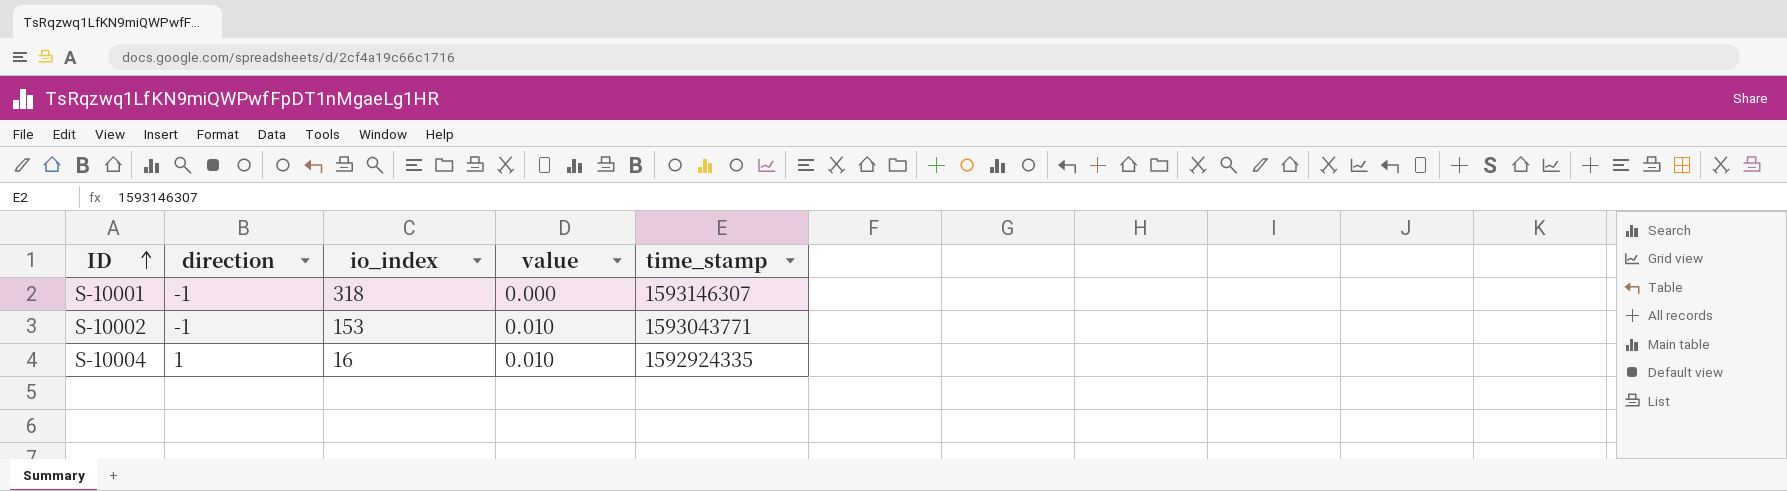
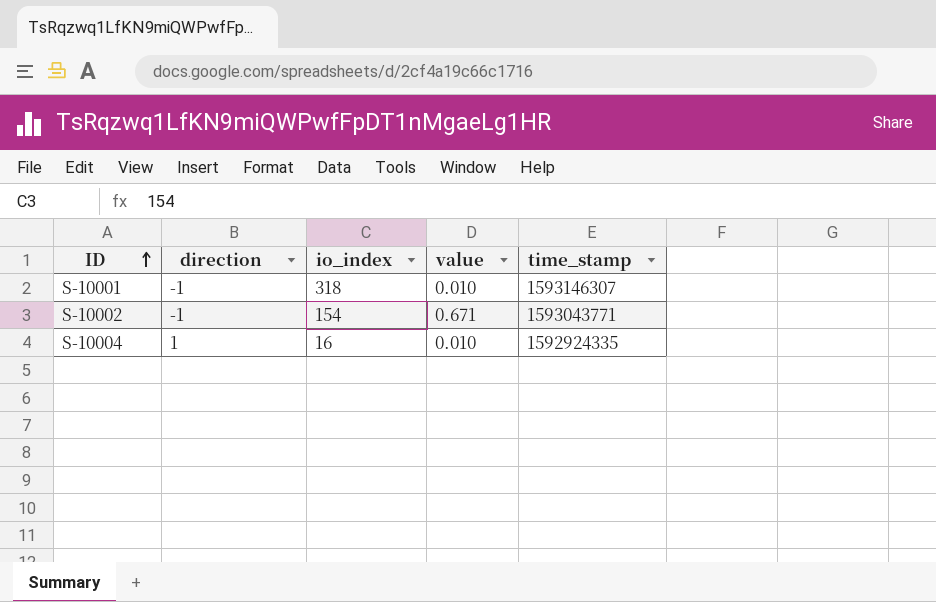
S-10001 | value: 0.000 -> 0.010
S-10002 | io_index: 153 -> 154
S-10002 | value: 0.010 -> 0.671

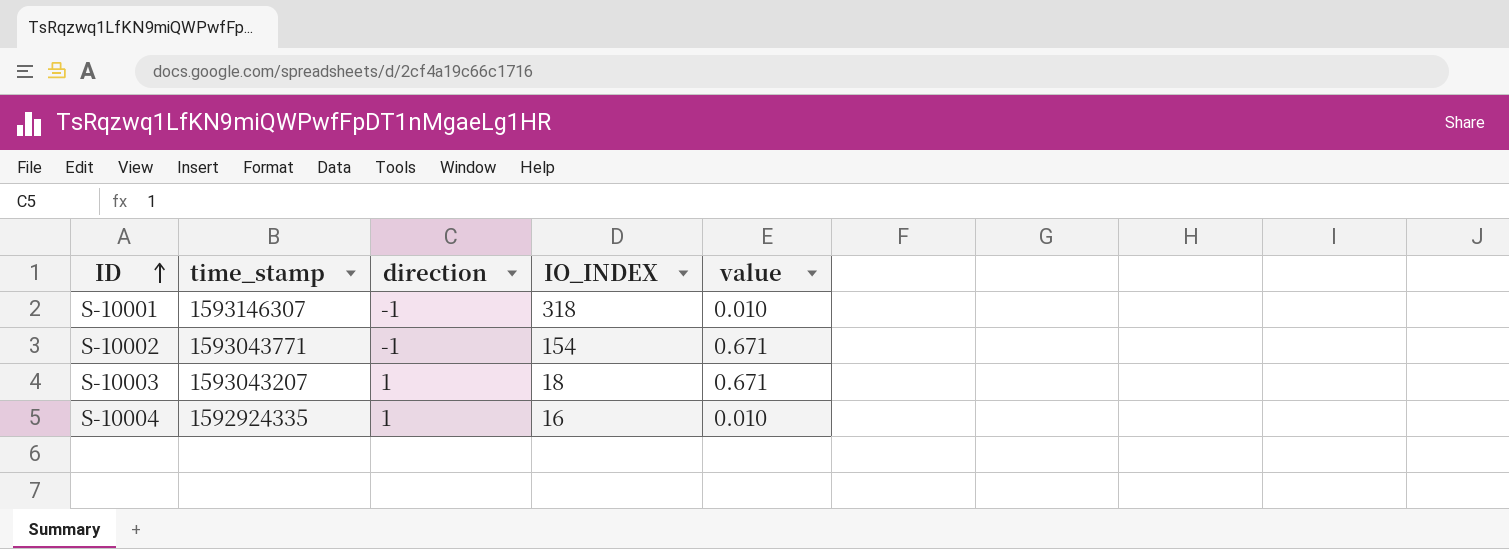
column time_stamp | position: 5 -> 2
column name: io_index -> IO_INDEX
row S-10003: none -> 1593043207 | 1 | 18 | 0.671

